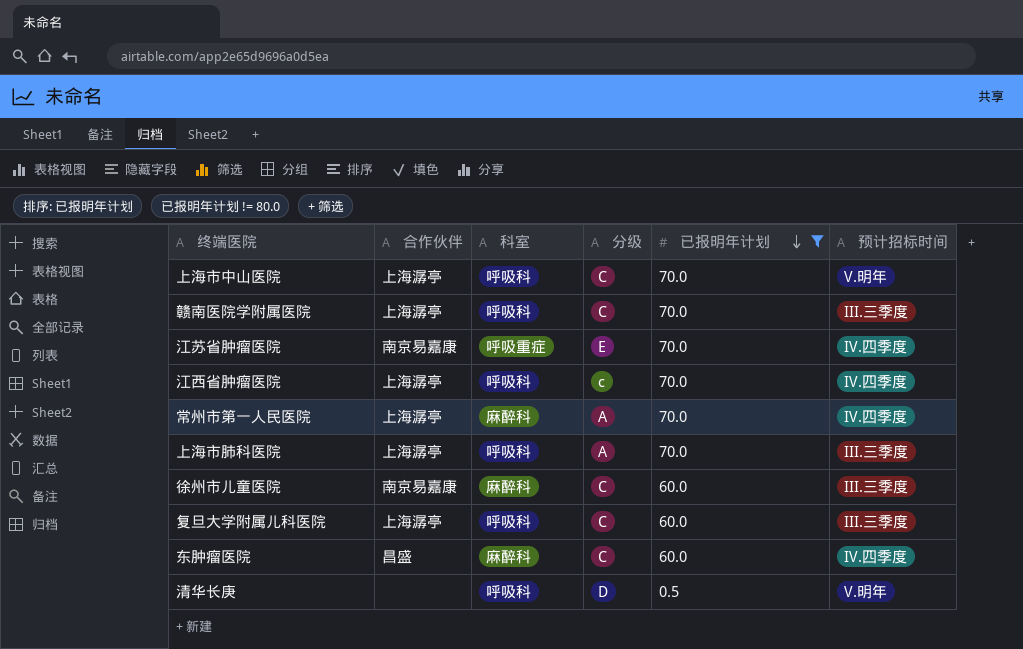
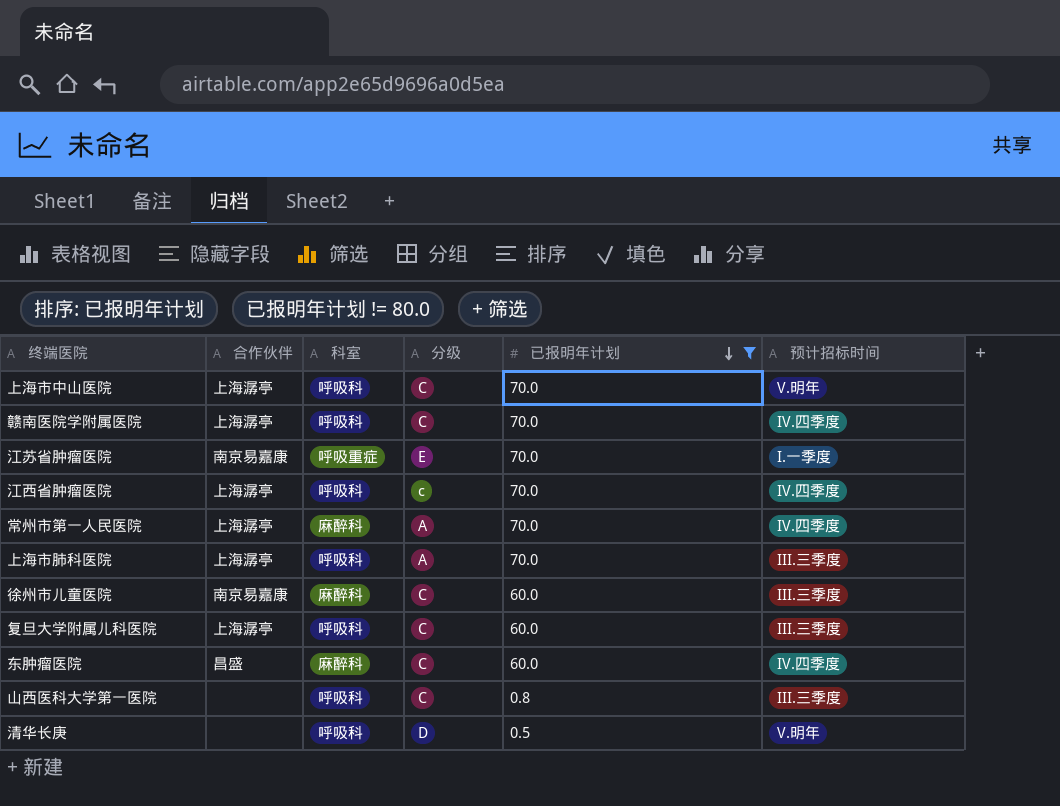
赣南医院学附属医院 | 预计招标时间: III.三季度 -> IV.四季度
江苏省肿瘤医院 | 预计招标时间: IV.四季度 -> I.一季度
row 山西医科大学第一医院: none -> none | 呼吸科 | C | 0.8 | III.三季度

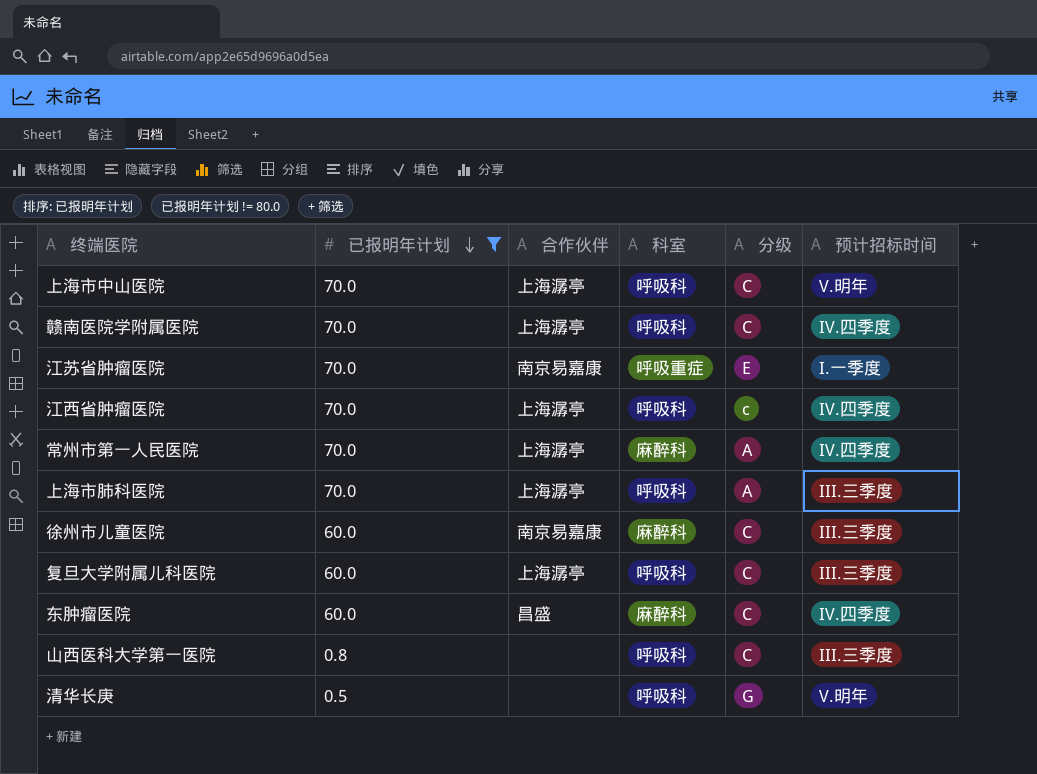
column 已报明年计划 | position: 5 -> 2
清华长庚 | 分级: D -> G

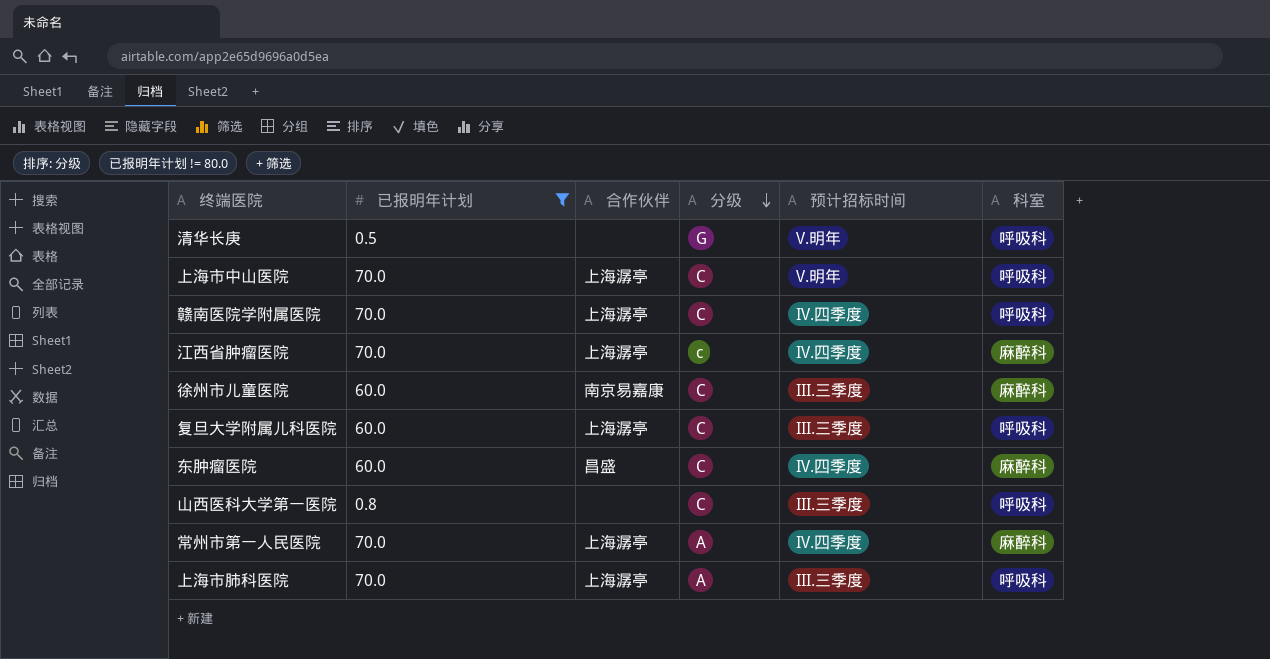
row order: 已报明年计划 descending -> 分级 descending
column 科室 | position: 4 -> 6
row 江苏省肿瘤医院: 70.0 | 南京易嘉康 | 呼吸重症 | E | I.一季度 -> none
江西省肿瘤医院 | 科室: 呼吸科 -> 麻醉科

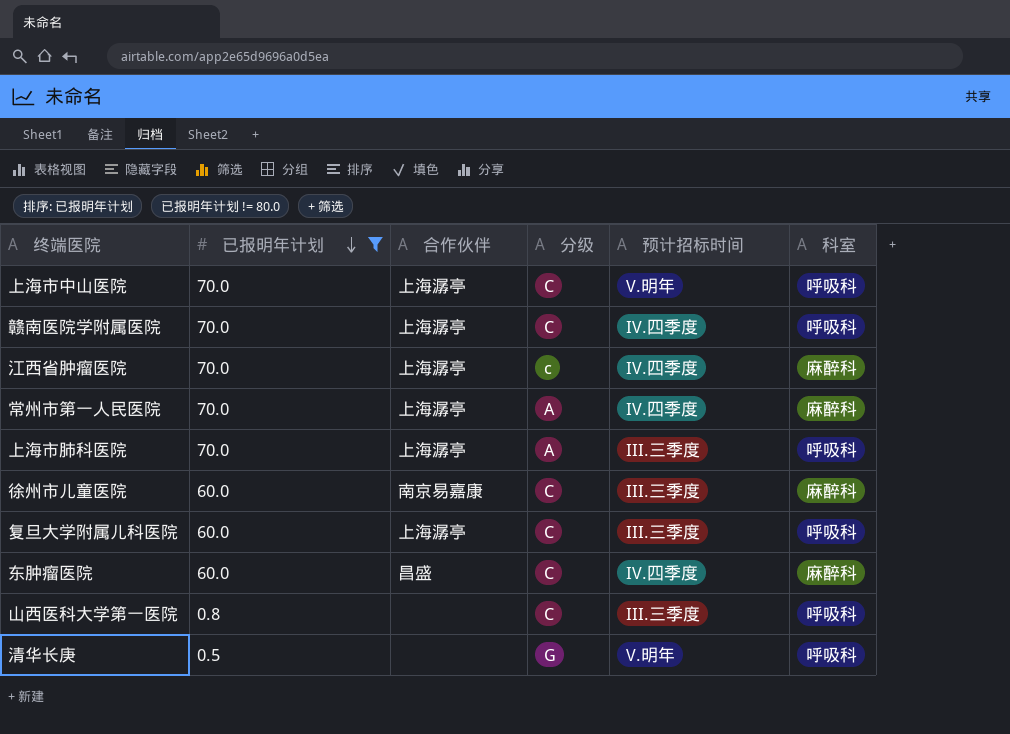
row order: 分级 descending -> 已报明年计划 descending

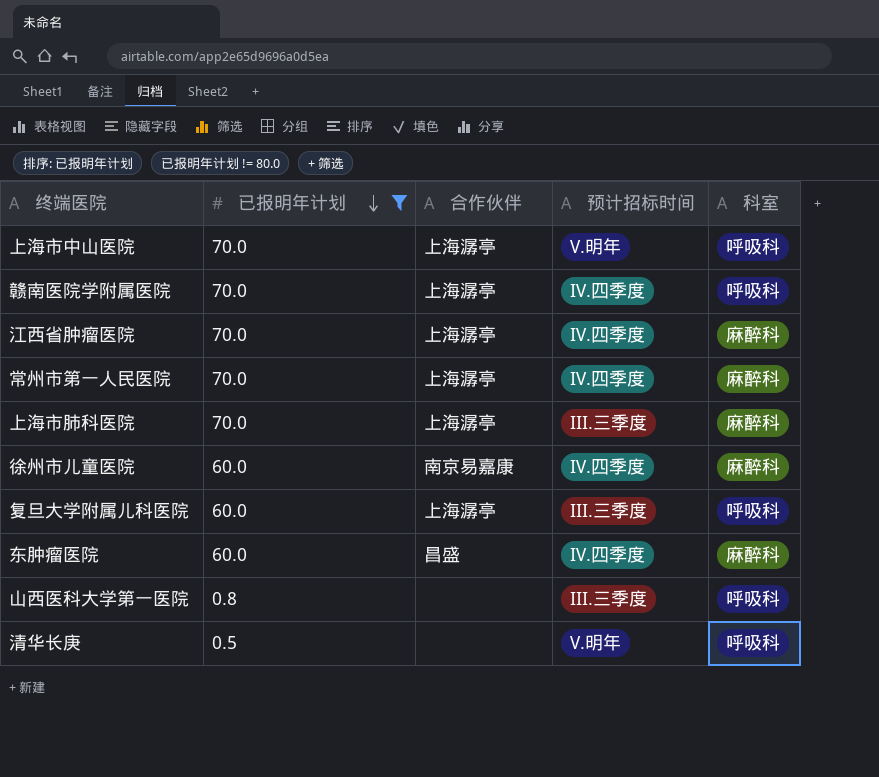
column 分级 | position: 4 -> none
上海市肺科医院 | 科室: 呼吸科 -> 麻醉科
徐州市儿童医院 | 预计招标时间: III.三季度 -> IV.四季度

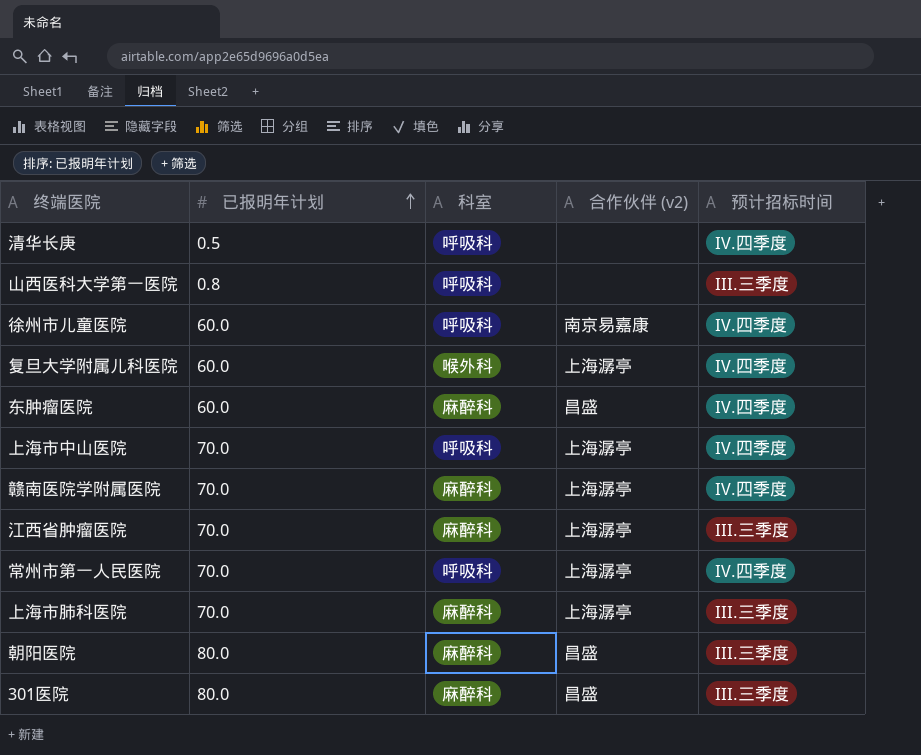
filter: 已报明年计划 != 80.0 -> none
row order: 已报明年计划 descending -> 已报明年计划 ascending
column 科室 | position: 5 -> 3
column name: 合作伙伴 -> 合作伙伴 (v2)
清华长庚 | 预计招标时间: V.明年 -> IV.四季度
徐州市儿童医院 | 科室: 麻醉科 -> 呼吸科
复旦大学附属儿科医院 | 科室: 呼吸科 -> 喉外科
复旦大学附属儿科医院 | 预计招标时间: III.三季度 -> IV.四季度
上海市中山医院 | 预计招标时间: V.明年 -> IV.四季度
赣南医院学附属医院 | 科室: 呼吸科 -> 麻醉科
江西省肿瘤医院 | 预计招标时间: IV.四季度 -> III.三季度
常州市第一人民医院 | 科室: 麻醉科 -> 呼吸科

